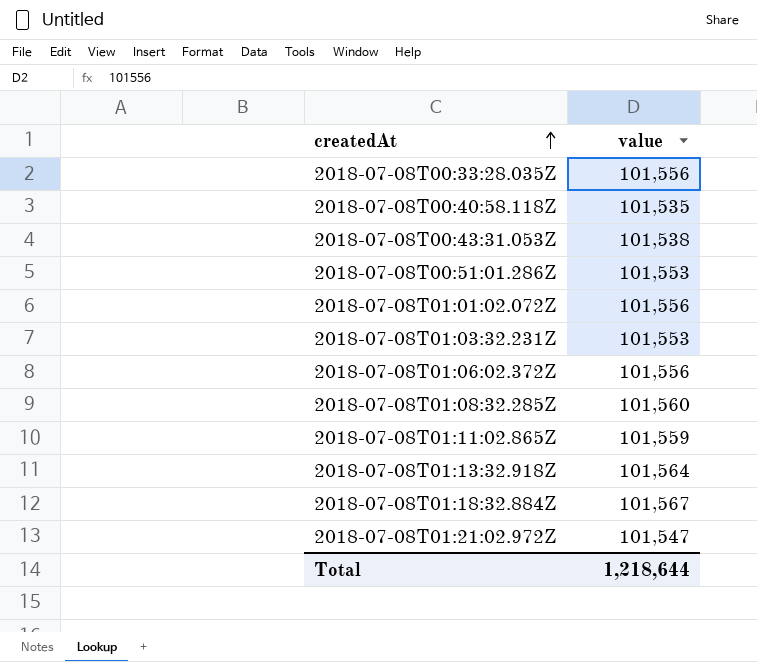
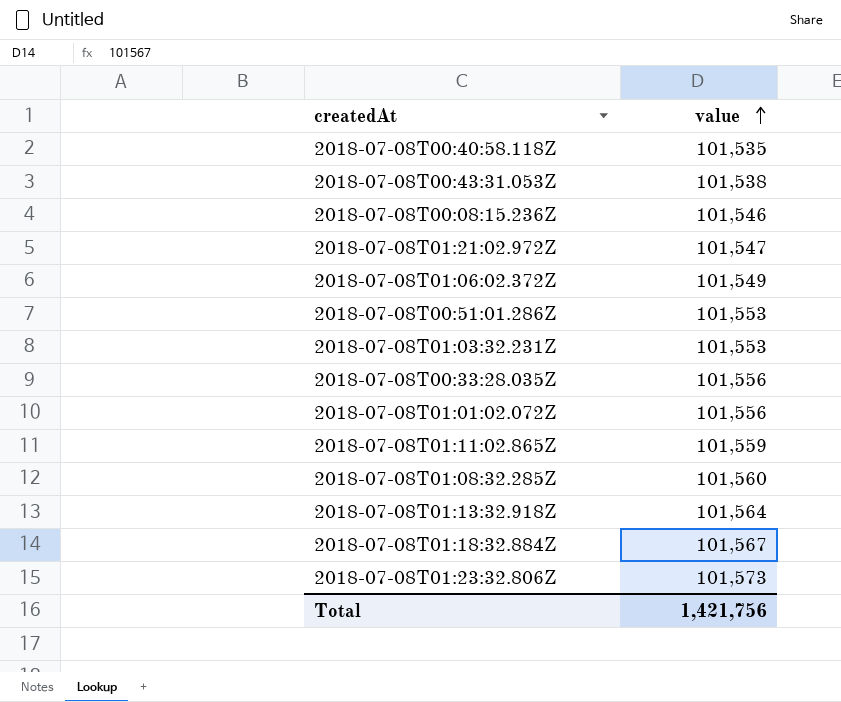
row order: createdAt ascending -> value ascending
row 2018-07-08T00:08:15.236Z: none -> 101,546
2018-07-08T01:06:02.372Z | value: 101,556 -> 101,549
row 2018-07-08T01:23:32.806Z: none -> 101,573
Total | value: 1,218,644 -> 1,421,756

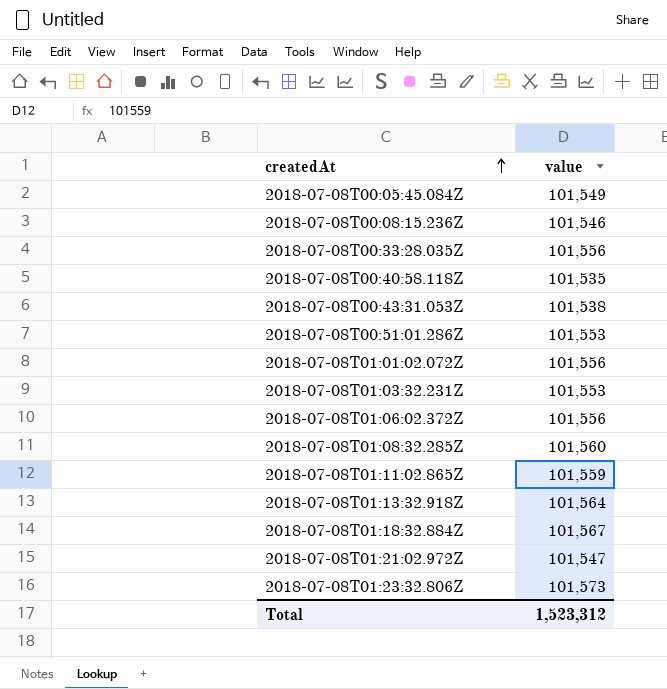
row order: value ascending -> createdAt ascending
row 2018-07-08T00:05:45.084Z: none -> 101,549
2018-07-08T01:06:02.372Z | value: 101,549 -> 101,556
Total | value: 1,421,756 -> 1,523,312

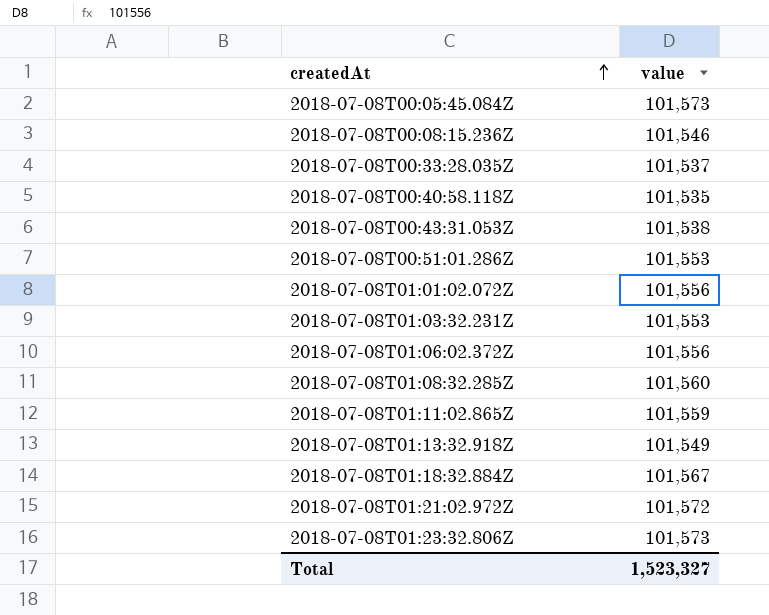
2018-07-08T00:05:45.084Z | value: 101,549 -> 101,573
2018-07-08T00:33:28.035Z | value: 101,556 -> 101,537
2018-07-08T01:13:32.918Z | value: 101,564 -> 101,549
2018-07-08T01:21:02.972Z | value: 101,547 -> 101,572
Total | value: 1,523,312 -> 1,523,327

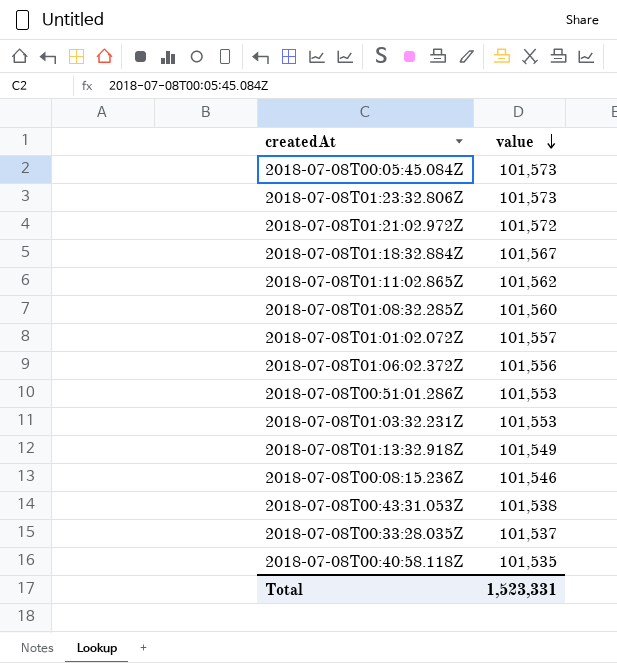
row order: createdAt ascending -> value descending
2018-07-08T01:11:02.865Z | value: 101,559 -> 101,562
2018-07-08T01:01:02.072Z | value: 101,556 -> 101,557
Total | value: 1,523,327 -> 1,523,331

